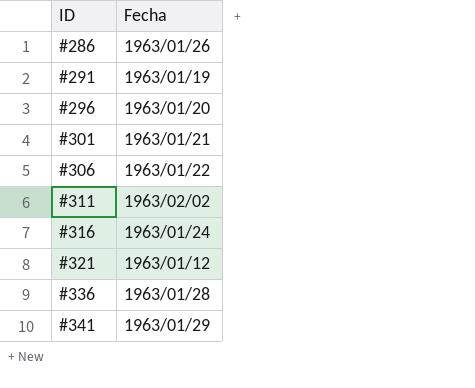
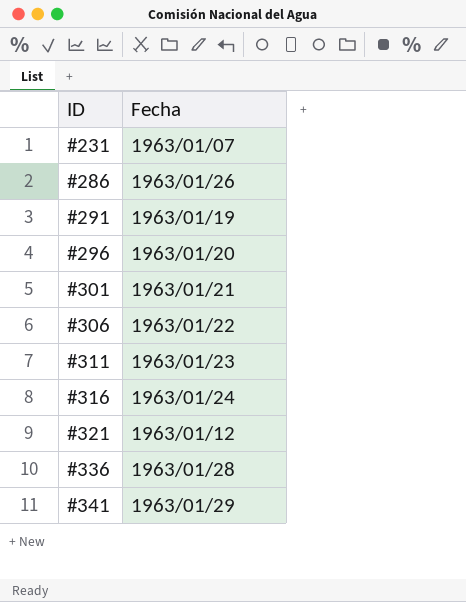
row #231: none -> 1963/01/07
#311 | Fecha: 1963/02/02 -> 1963/01/23

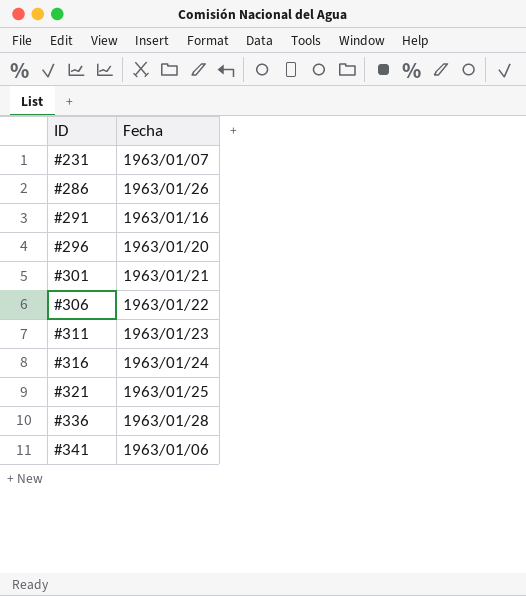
#291 | Fecha: 1963/01/19 -> 1963/01/16
#321 | Fecha: 1963/01/12 -> 1963/01/25
#341 | Fecha: 1963/01/29 -> 1963/01/06

